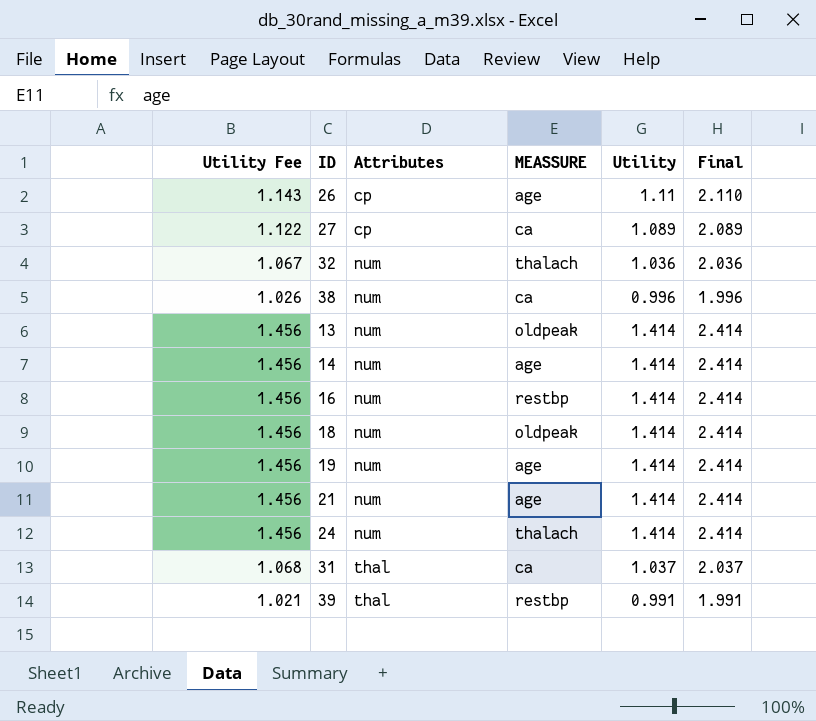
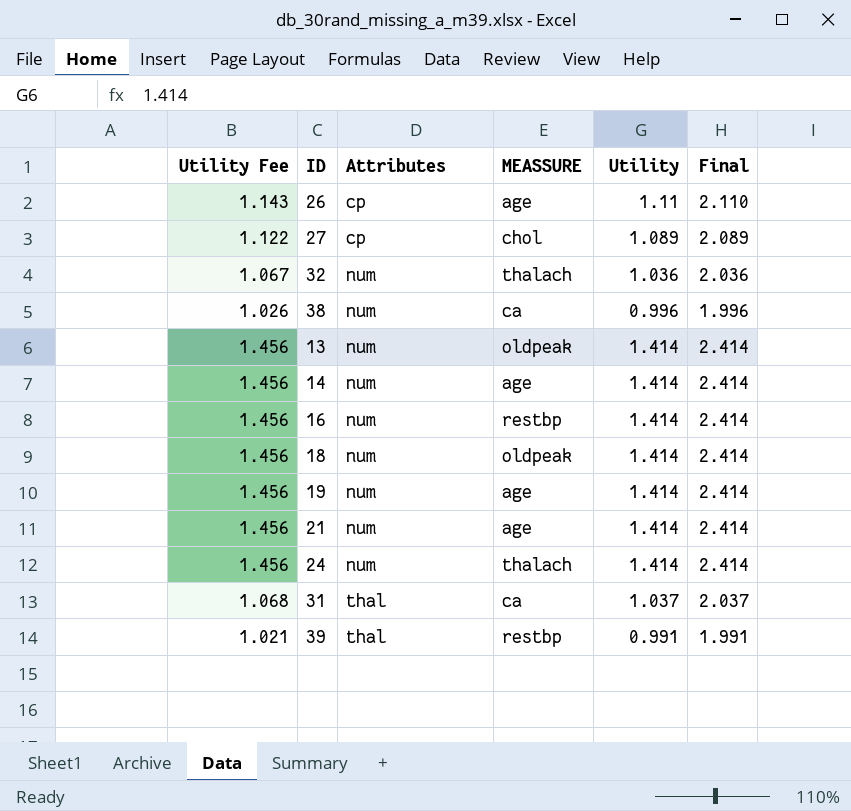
27 | MEASSURE: ca -> chol

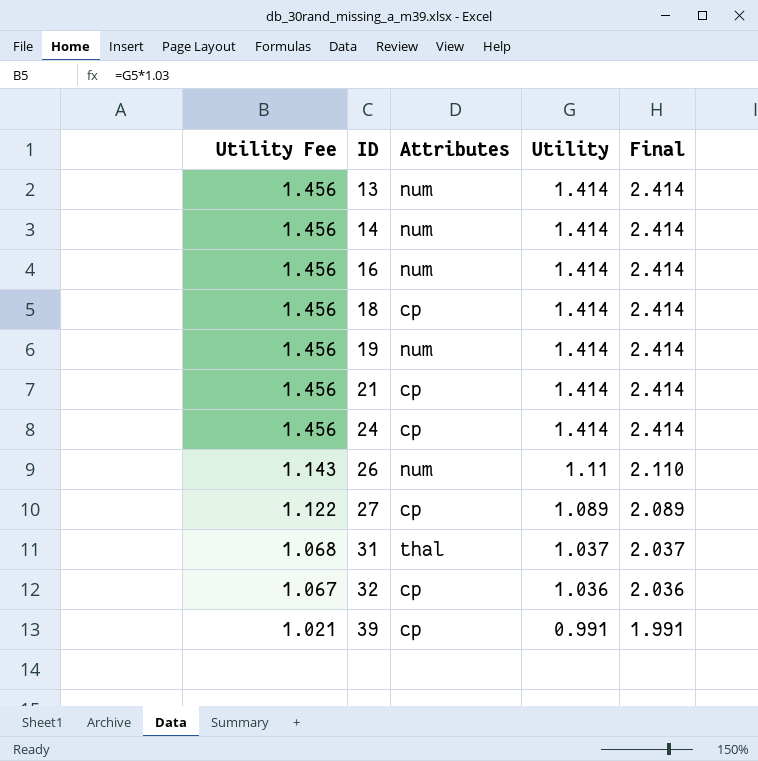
row order: Attributes ascending -> Utility Fee descending
column MEASSURE | position: 4 -> none
row 38: 1.026 | num | ca | 0.996 | 1.996 -> none
18 | Attributes: num -> cp
21 | Attributes: num -> cp
24 | Attributes: num -> cp
26 | Attributes: cp -> num
32 | Attributes: num -> cp
39 | Attributes: thal -> cp

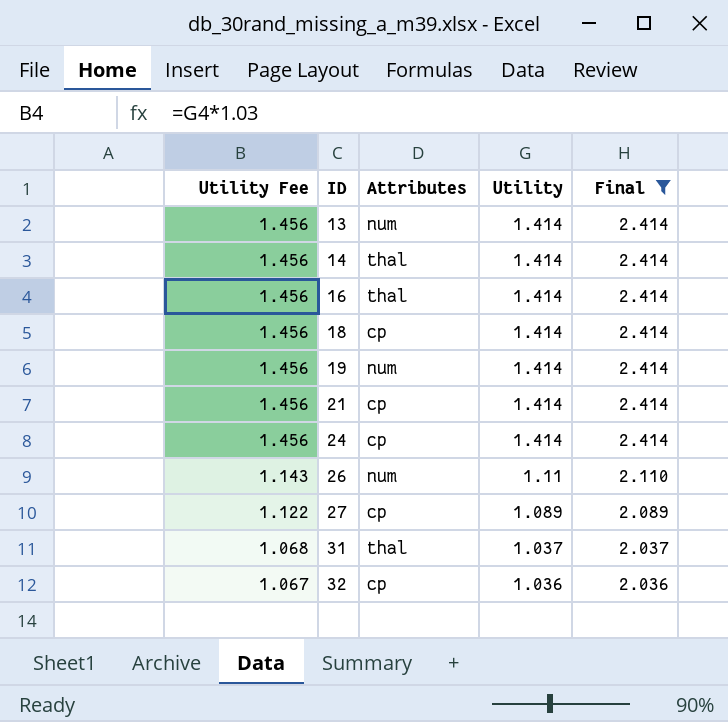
filter: none -> Final != 1.991
14 | Attributes: num -> thal
16 | Attributes: num -> thal

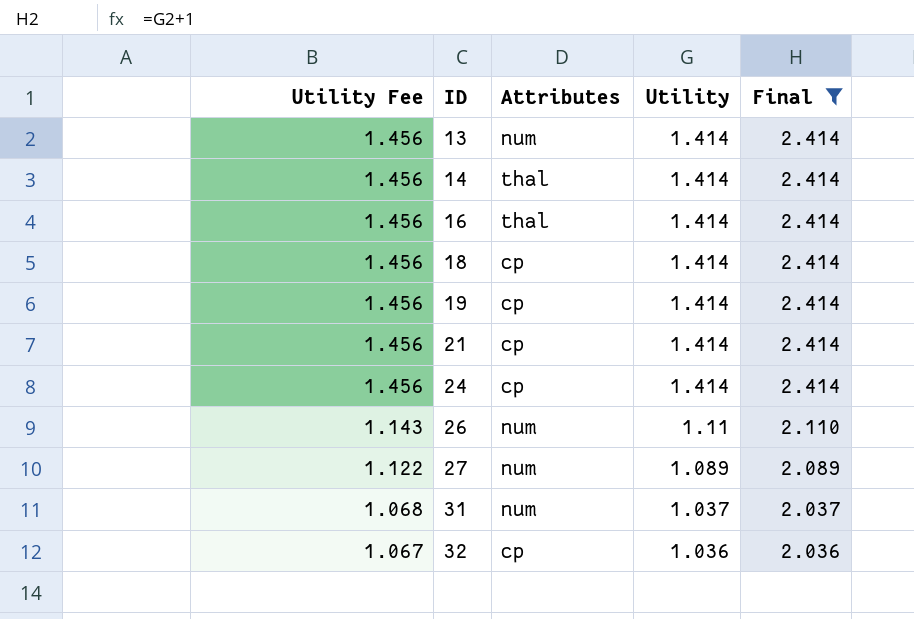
19 | Attributes: num -> cp
27 | Attributes: cp -> num
31 | Attributes: thal -> num

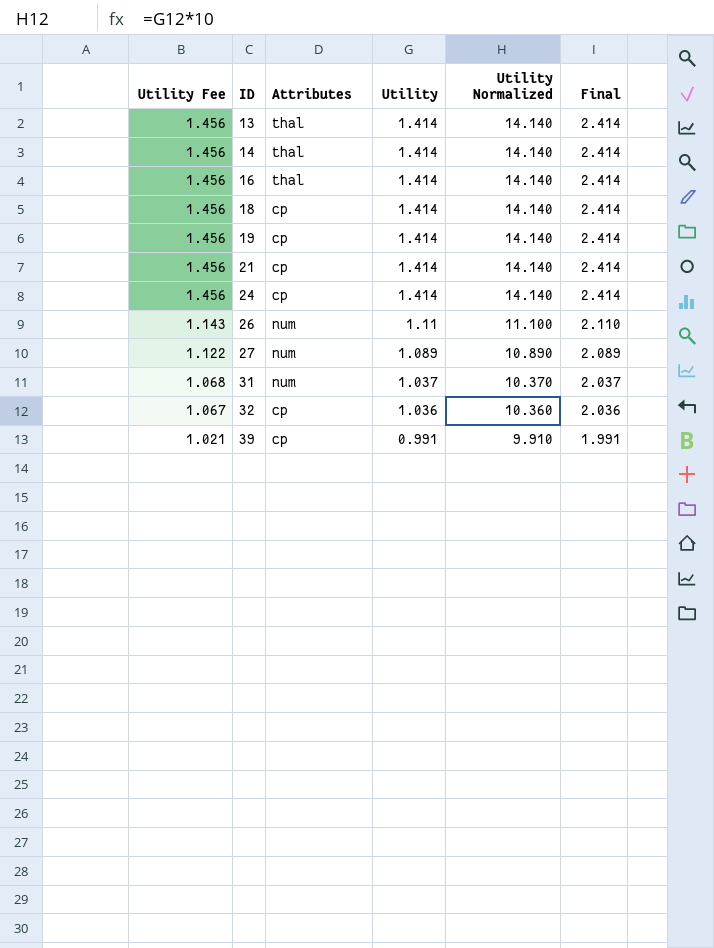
filter: Final != 1.991 -> none
column Utility Normalized | formula: none -> [Utility] * 10
13 | Attributes: num -> thal

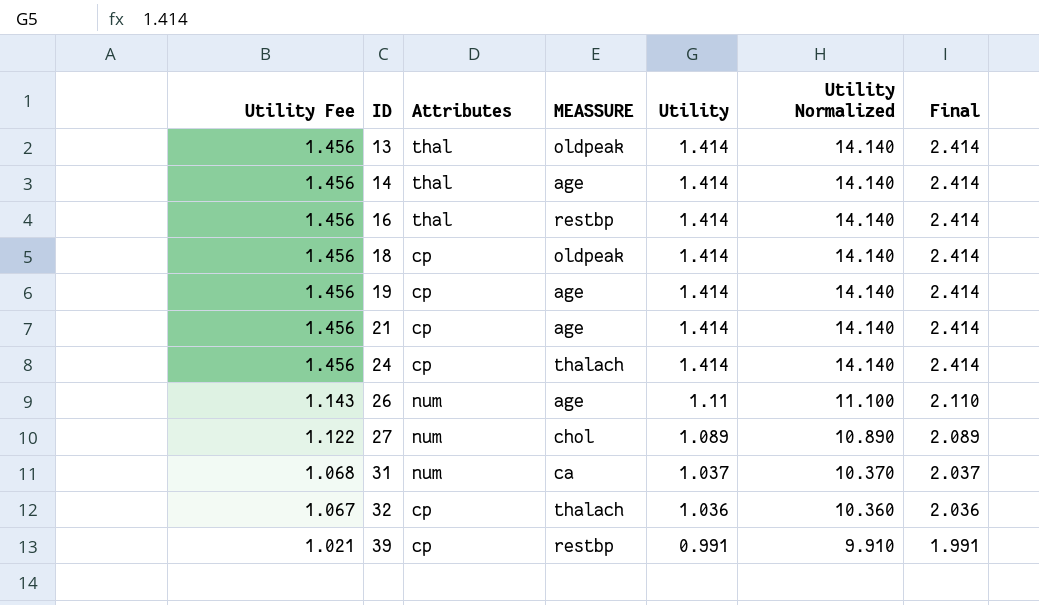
column MEASSURE | position: none -> 4

